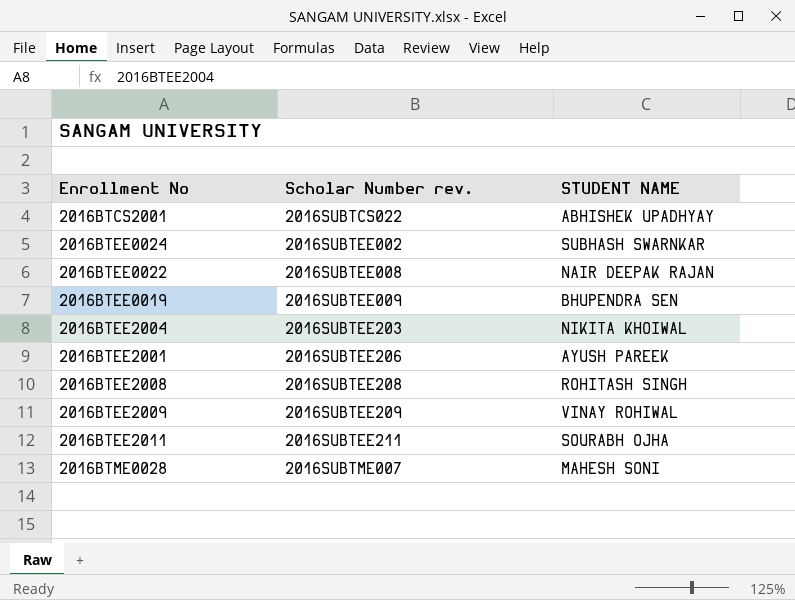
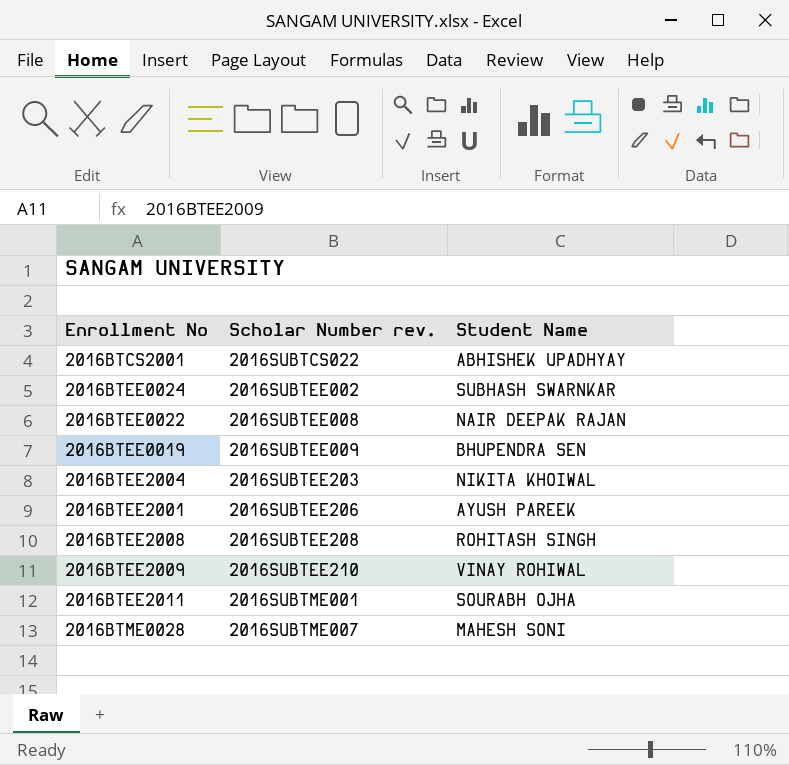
column name: STUDENT NAME -> Student Name
2016BTEE2009 | Scholar Number rev.: 2016SUBTEE209 -> 2016SUBTEE210
2016BTEE2011 | Scholar Number rev.: 2016SUBTEE211 -> 2016SUBTME001

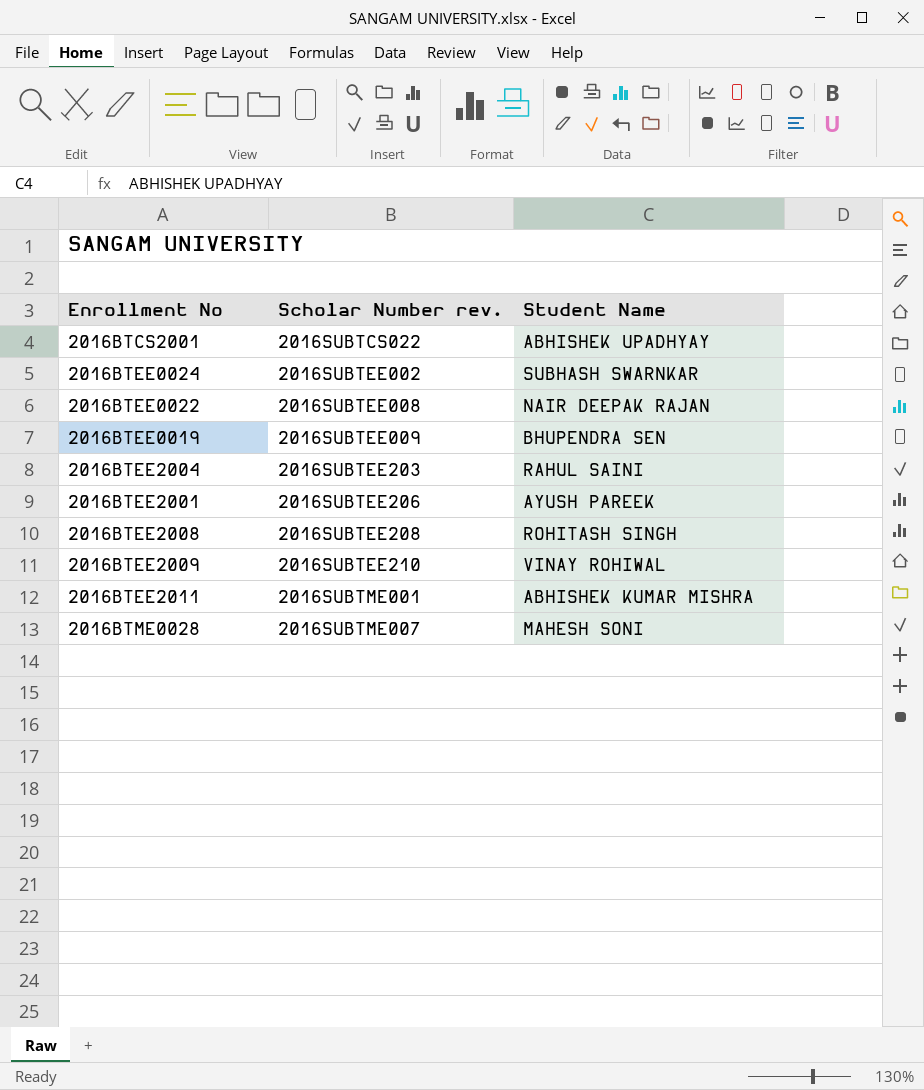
2016BTEE2004 | Student Name: NIKITA KHOIWAL -> RAHUL SAINI
2016BTEE2011 | Student Name: SOURABH OJHA -> ABHISHEK KUMAR MISHRA

